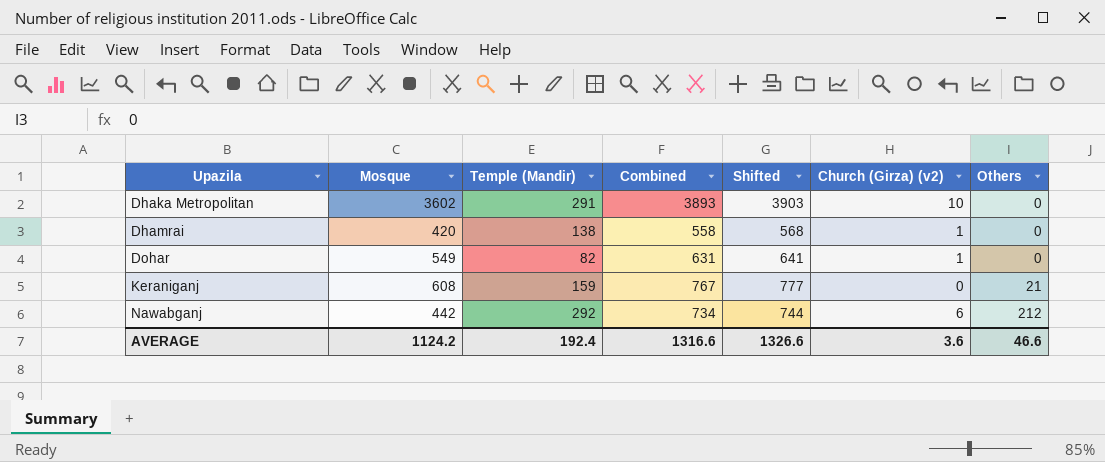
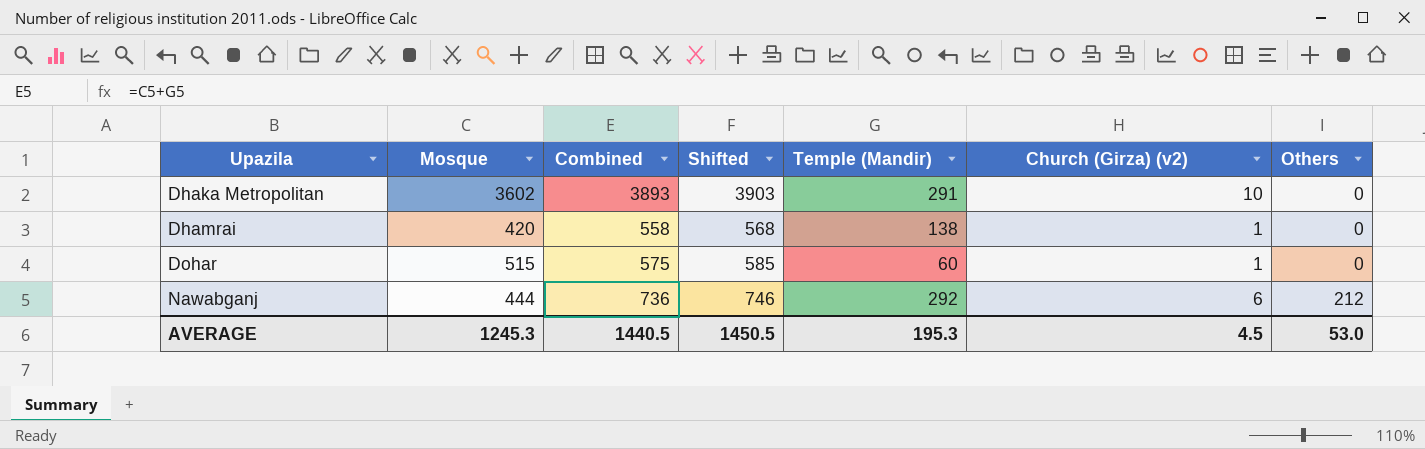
column Temple (Mandir) | position: 3 -> 5
row Keraniganj: 608 | 159 | 767 | 777 | 0 | 21 -> none
Dohar | Mosque: 549 -> 515
Dohar | Combined: 631 -> 575
Dohar | Shifted: 641 -> 585
Dohar | Temple (Mandir): 82 -> 60
Nawabganj | Mosque: 442 -> 444
Nawabganj | Combined: 734 -> 736
Nawabganj | Shifted: 744 -> 746
AVERAGE | Mosque: 1124.2 -> 1245.3
AVERAGE | Combined: 1316.6 -> 1440.5
AVERAGE | Shifted: 1326.6 -> 1450.5
AVERAGE | Temple (Mandir): 192.4 -> 195.3
AVERAGE | Church (Girza) (v2): 3.6 -> 4.5
AVERAGE | Others: 46.6 -> 53.0

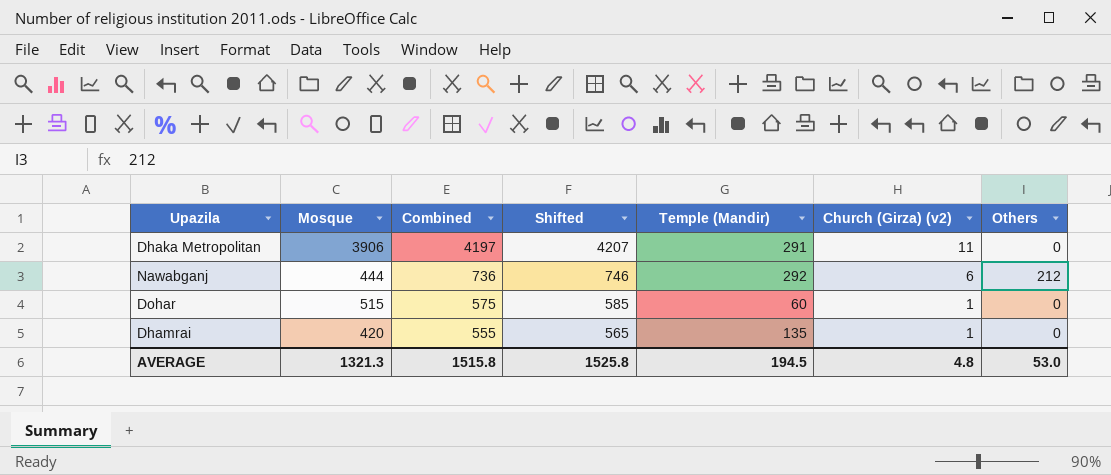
row order: Upazila ascending -> Combined descending
Dhaka Metropolitan | Mosque: 3602 -> 3906
Dhaka Metropolitan | Combined: 3893 -> 4197
Dhaka Metropolitan | Shifted: 3903 -> 4207
Dhaka Metropolitan | Church (Girza) (v2): 10 -> 11
Dhamrai | Combined: 558 -> 555
Dhamrai | Shifted: 568 -> 565
Dhamrai | Temple (Mandir): 138 -> 135
AVERAGE | Mosque: 1245.3 -> 1321.3
AVERAGE | Combined: 1440.5 -> 1515.8
AVERAGE | Shifted: 1450.5 -> 1525.8
AVERAGE | Temple (Mandir): 195.3 -> 194.5
AVERAGE | Church (Girza) (v2): 4.5 -> 4.8

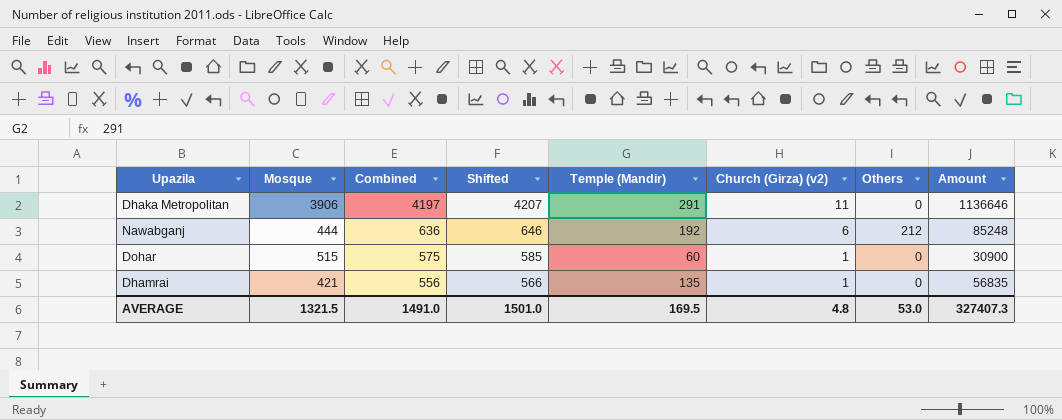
column Amount | formula: none -> [Mosque] * [Temple (Mandir)]
Nawabganj | Combined: 736 -> 636
Nawabganj | Shifted: 746 -> 646
Nawabganj | Temple (Mandir): 292 -> 192
Dhamrai | Mosque: 420 -> 421
Dhamrai | Combined: 555 -> 556
Dhamrai | Shifted: 565 -> 566
AVERAGE | Mosque: 1321.3 -> 1321.5
AVERAGE | Combined: 1515.8 -> 1491.0
AVERAGE | Shifted: 1525.8 -> 1501.0
AVERAGE | Temple (Mandir): 194.5 -> 169.5

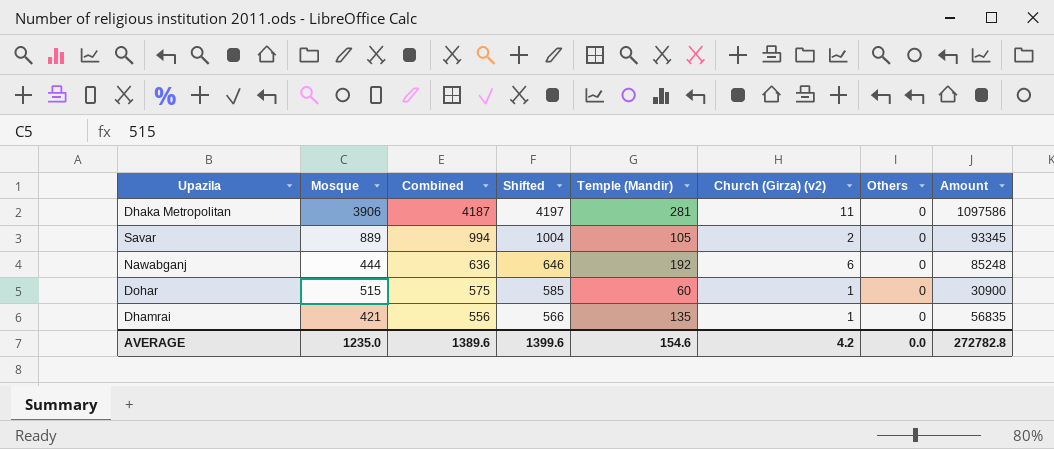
Dhaka Metropolitan | Combined: 4197 -> 4187
Dhaka Metropolitan | Shifted: 4207 -> 4197
Dhaka Metropolitan | Temple (Mandir): 291 -> 281
Dhaka Metropolitan | Amount: 1136646 -> 1097586
row Savar: none -> 889 | 994 | 1004 | 105 | 2 | 0 | 93345
Nawabganj | Others: 212 -> 0
AVERAGE | Mosque: 1321.5 -> 1235.0
AVERAGE | Combined: 1491.0 -> 1389.6
AVERAGE | Shifted: 1501.0 -> 1399.6
AVERAGE | Temple (Mandir): 169.5 -> 154.6
AVERAGE | Church (Girza) (v2): 4.8 -> 4.2
AVERAGE | Others: 53.0 -> 0.0
AVERAGE | Amount: 327407.3 -> 272782.8

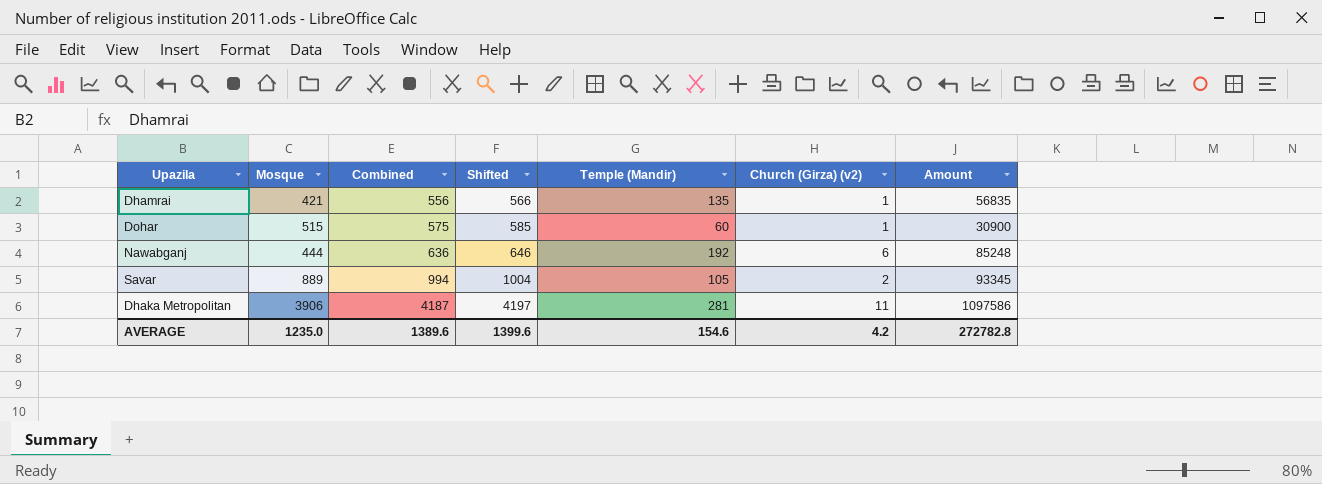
row order: Combined descending -> Combined ascending
column Others | position: 7 -> none

